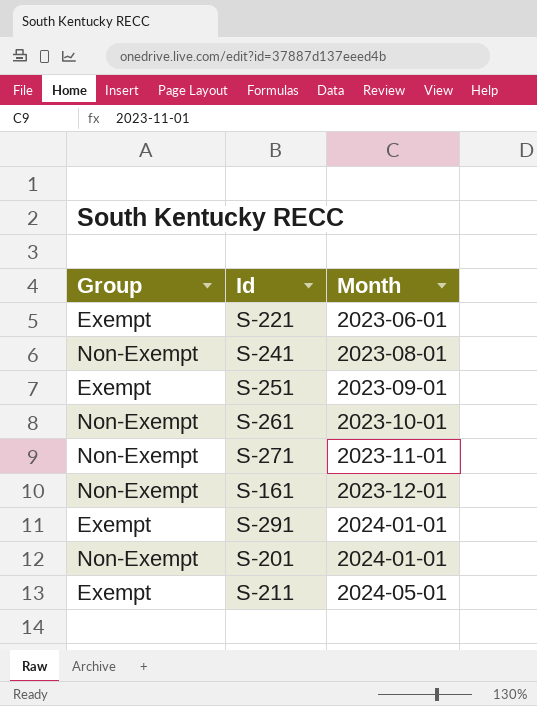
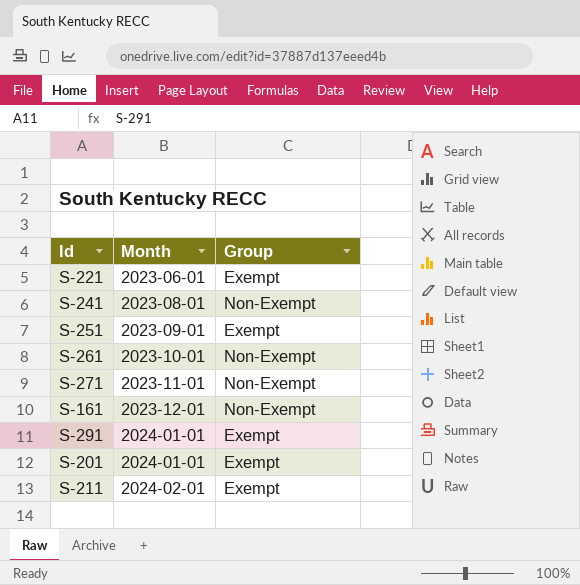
column Group | position: 1 -> 3
S-201 | Group: Non-Exempt -> Exempt
S-211 | Month: 2024-05-01 -> 2024-02-01

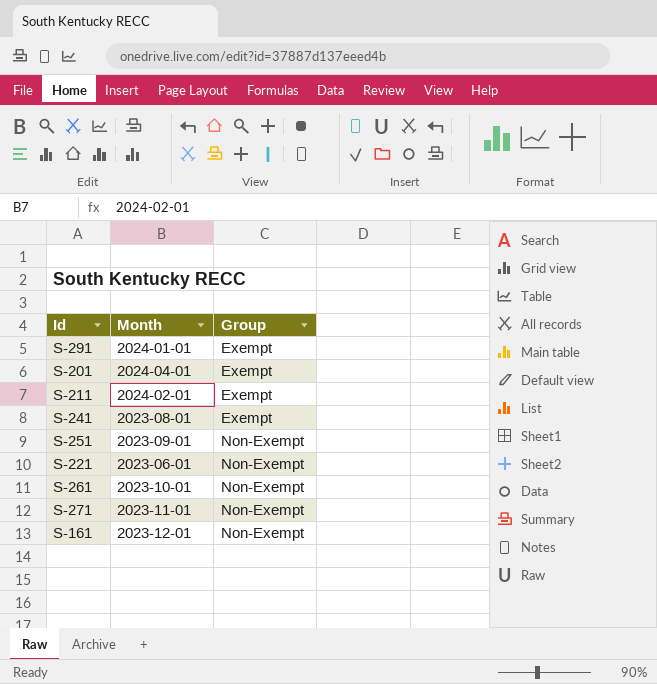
row order: Month ascending -> Group ascending
S-201 | Month: 2024-01-01 -> 2024-04-01
S-241 | Group: Non-Exempt -> Exempt
S-251 | Group: Exempt -> Non-Exempt
S-221 | Group: Exempt -> Non-Exempt

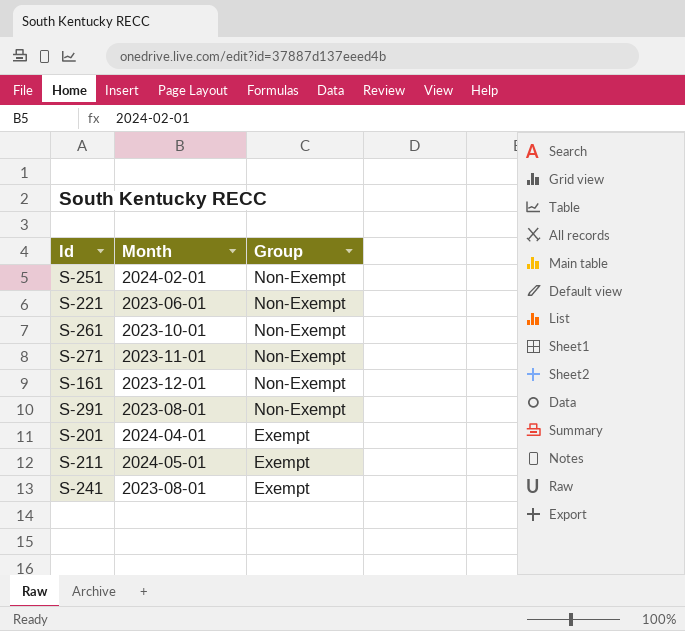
row order: Group ascending -> Group descending
S-251 | Month: 2023-09-01 -> 2024-02-01
S-291 | Month: 2024-01-01 -> 2023-08-01
S-291 | Group: Exempt -> Non-Exempt
S-211 | Month: 2024-02-01 -> 2024-05-01

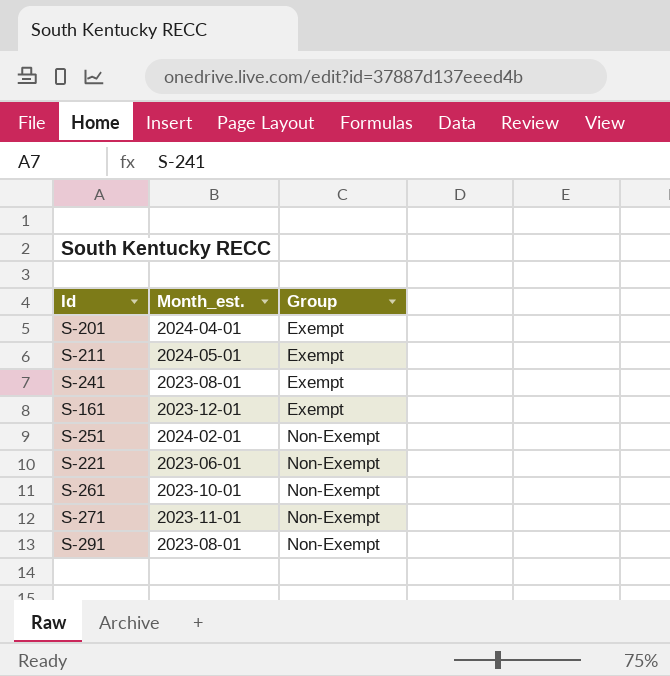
row order: Group descending -> Group ascending
column name: Month -> Month_est.
S-161 | Group: Non-Exempt -> Exempt

